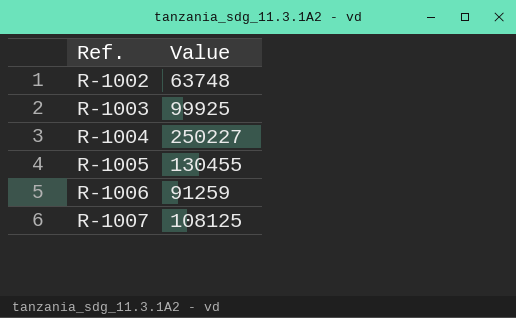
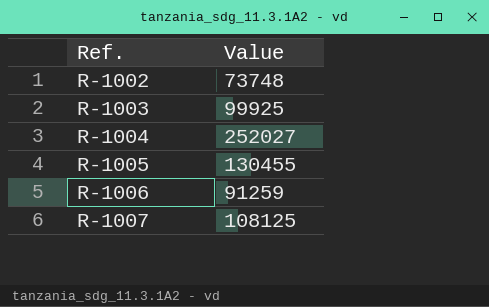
R-1002 | Value: 63748 -> 73748
R-1004 | Value: 250227 -> 252027

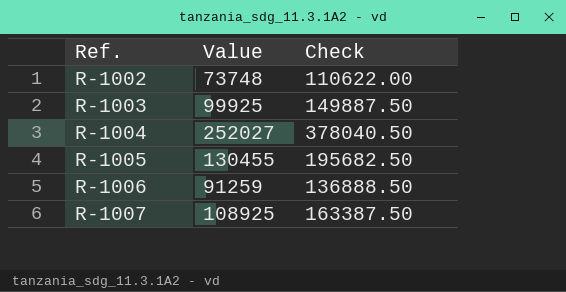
column Check | formula: none -> [Value] * 1.5
R-1007 | Value: 108125 -> 108925

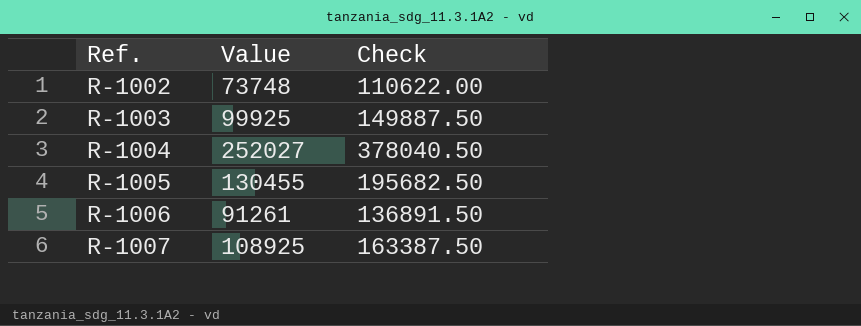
R-1006 | Value: 91259 -> 91261
R-1006 | Check: 136888.50 -> 136891.50

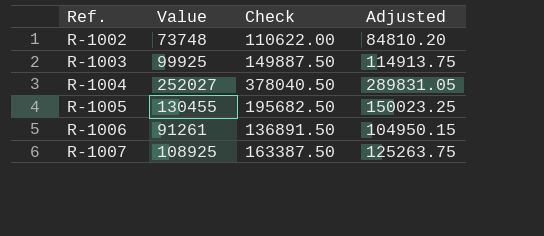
column Adjusted | formula: none -> [Value] * 1.15

